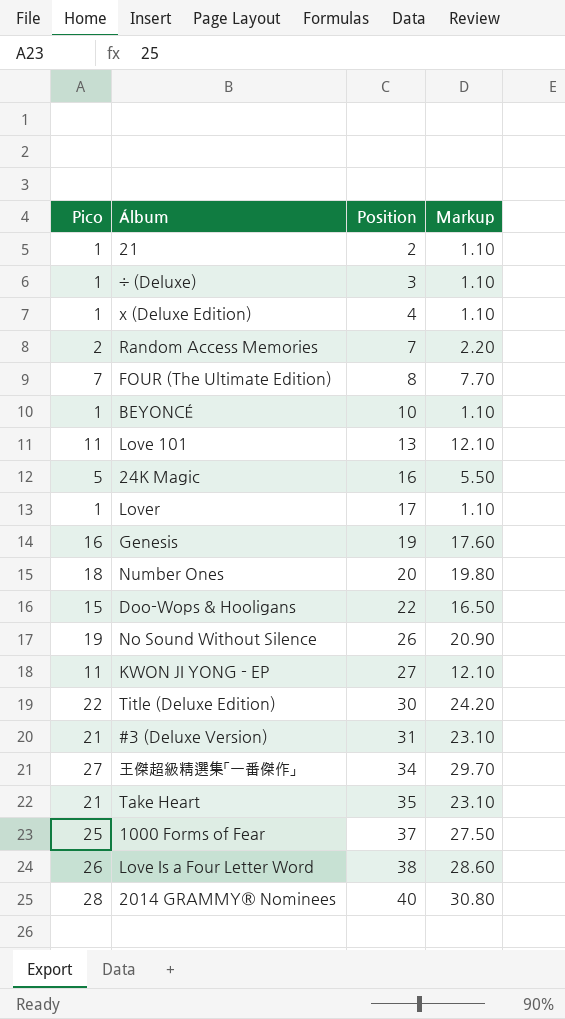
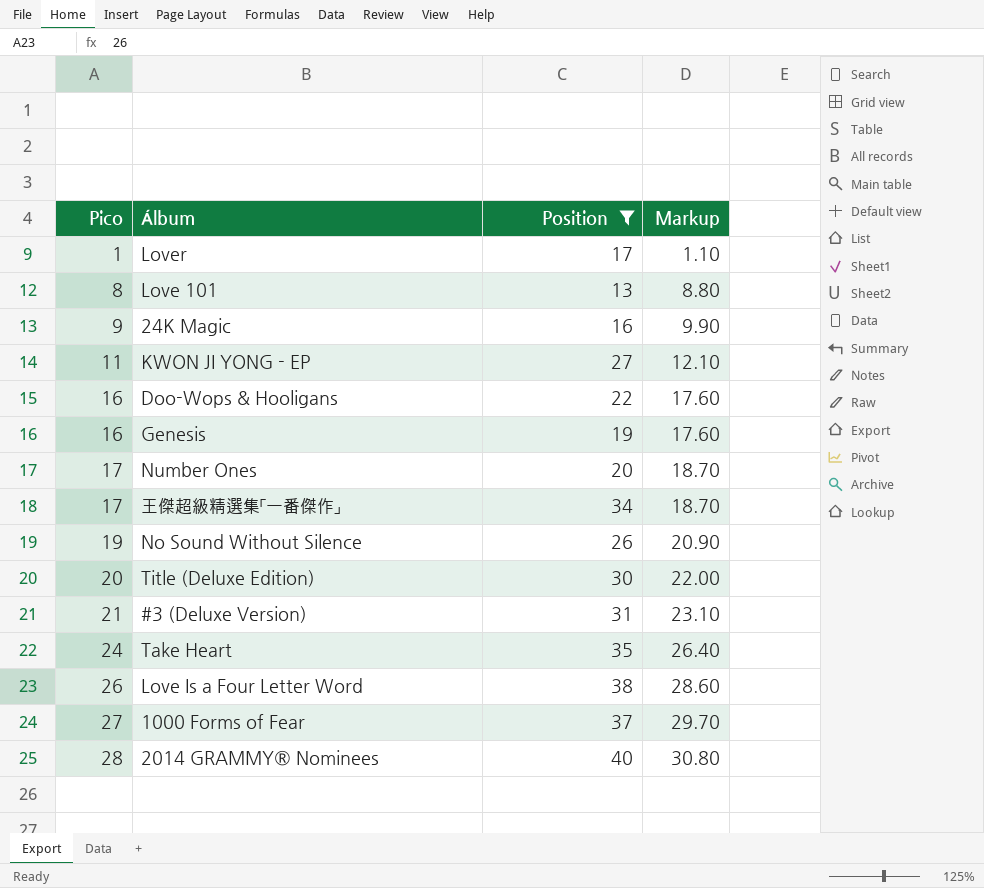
filter: none -> Position >= 13
row order: Position ascending -> Pico ascending
Love 101 | Pico: 11 -> 8
Love 101 | Markup: 12.10 -> 8.80
24K Magic | Pico: 5 -> 9
24K Magic | Markup: 5.50 -> 9.90
Doo-Wops & Hooligans | Pico: 15 -> 16
Doo-Wops & Hooligans | Markup: 16.50 -> 17.60
Number Ones | Pico: 18 -> 17
Number Ones | Markup: 19.80 -> 18.70
王傑超級精選集「一番傑作」 | Pico: 27 -> 17
王傑超級精選集「一番傑作」 | Markup: 29.70 -> 18.70
Title (Deluxe Edition) | Pico: 22 -> 20
Title (Deluxe Edition) | Markup: 24.20 -> 22.00
Take Heart | Pico: 21 -> 24
Take Heart | Markup: 23.10 -> 26.40
1000 Forms of Fear | Pico: 25 -> 27
1000 Forms of Fear | Markup: 27.50 -> 29.70

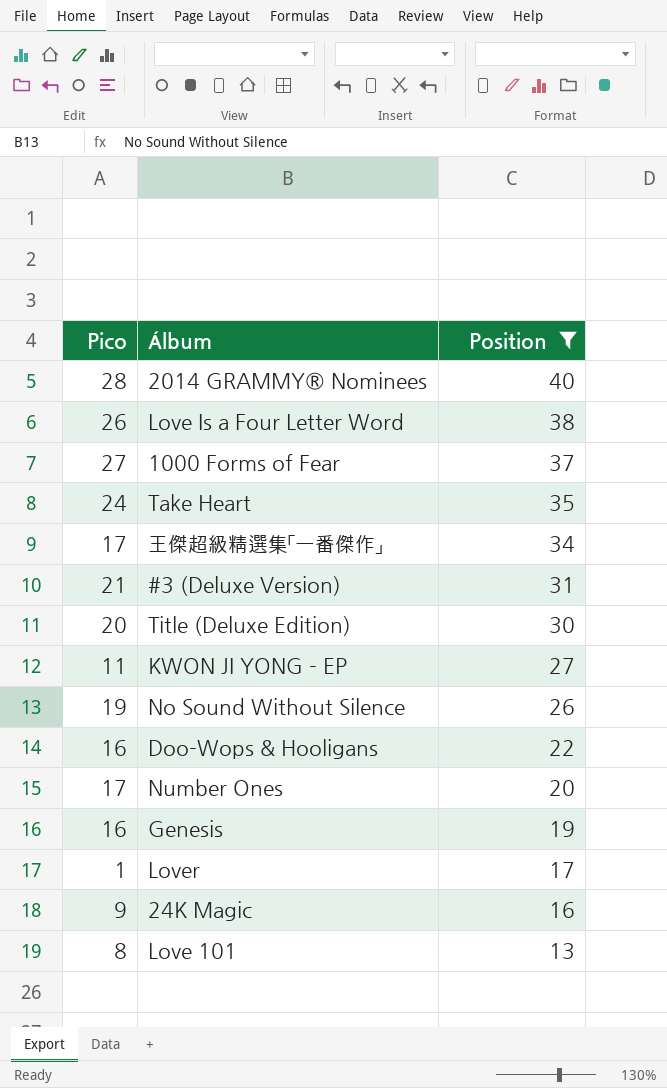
row order: Pico ascending -> Position descending
column Markup | formula: [Pico] * 1.1 -> none

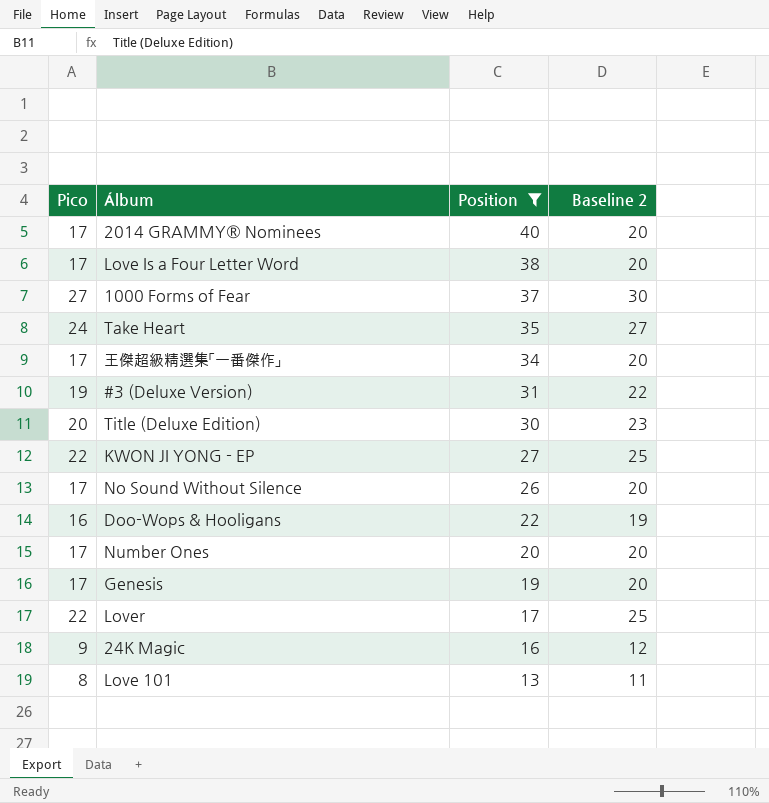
column Baseline 2 | formula: none -> [Pico] + 3
2014 GRAMMY® Nominees | Pico: 28 -> 17
Love Is a Four Letter Word | Pico: 26 -> 17
#3 (Deluxe Version) | Pico: 21 -> 19
KWON JI YONG - EP | Pico: 11 -> 22
No Sound Without Silence | Pico: 19 -> 17
Genesis | Pico: 16 -> 17
Lover | Pico: 1 -> 22

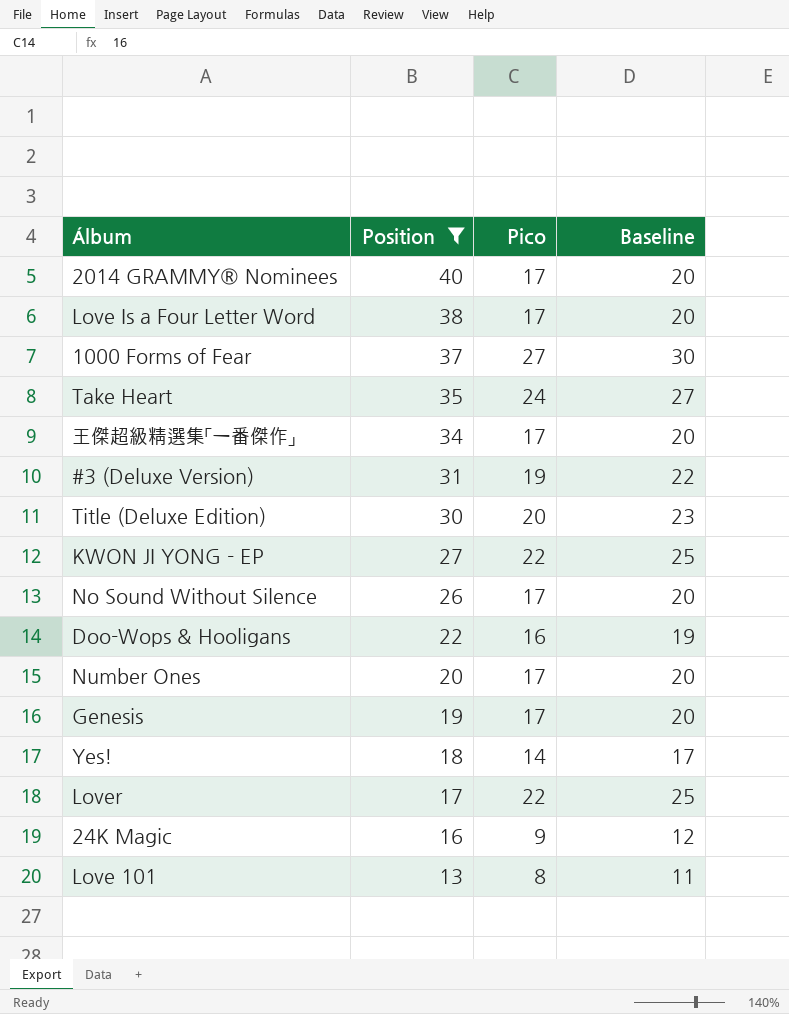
column Pico | position: 1 -> 3
column name: Baseline 2 -> Baseline
row Yes!: none -> 18 | 14 | 17

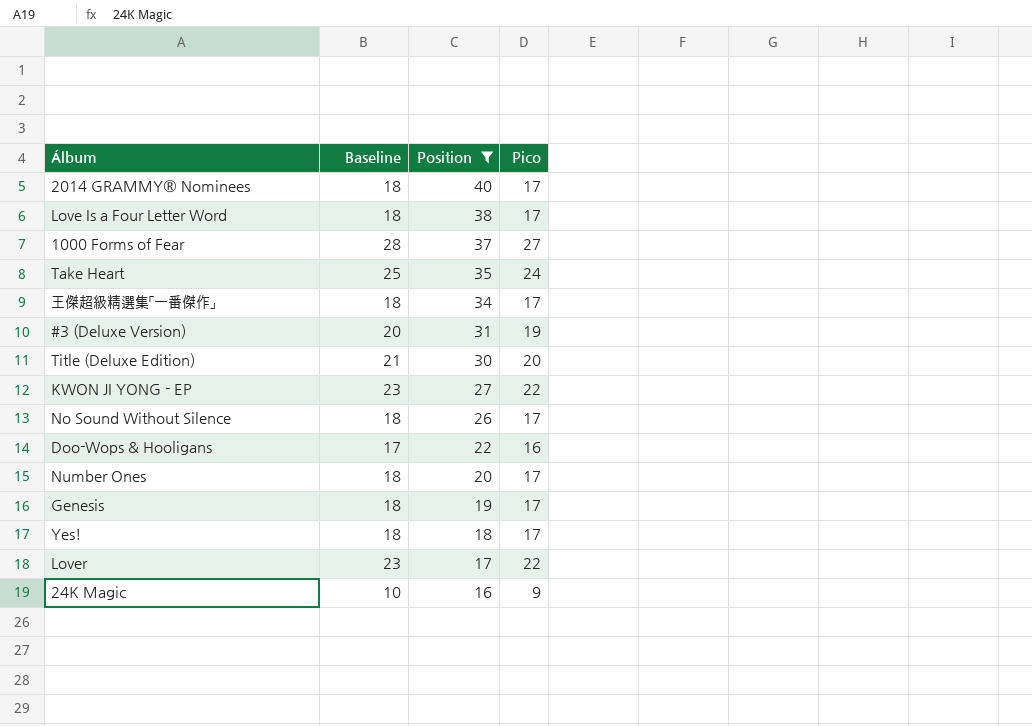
column Baseline | formula: [Pico] + 3 -> [Pico] + 1
column Baseline | position: 4 -> 2
row Love 101: 13 | 8 | 11 -> none
Yes! | Pico: 14 -> 17

